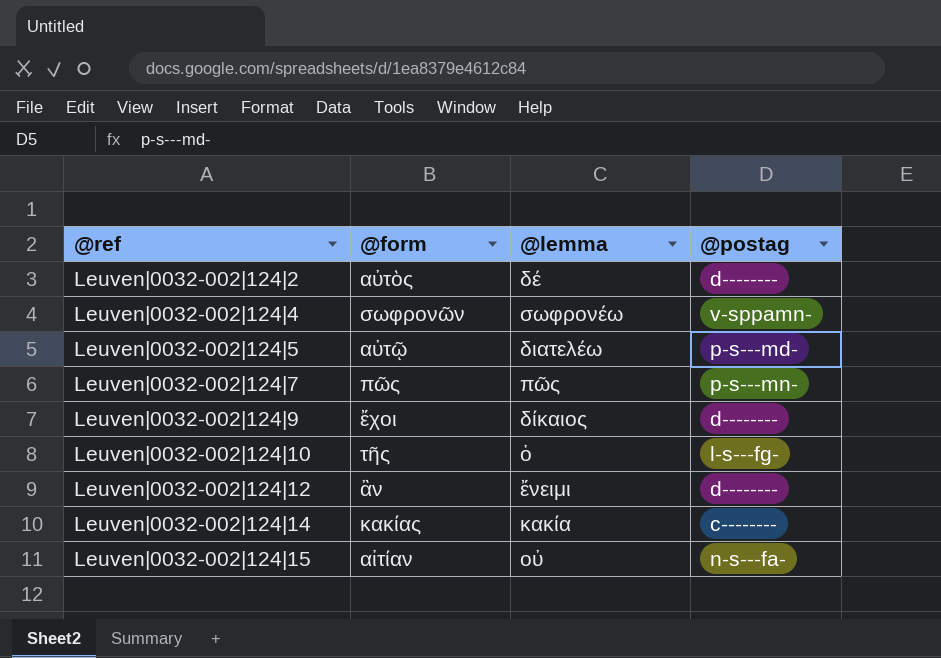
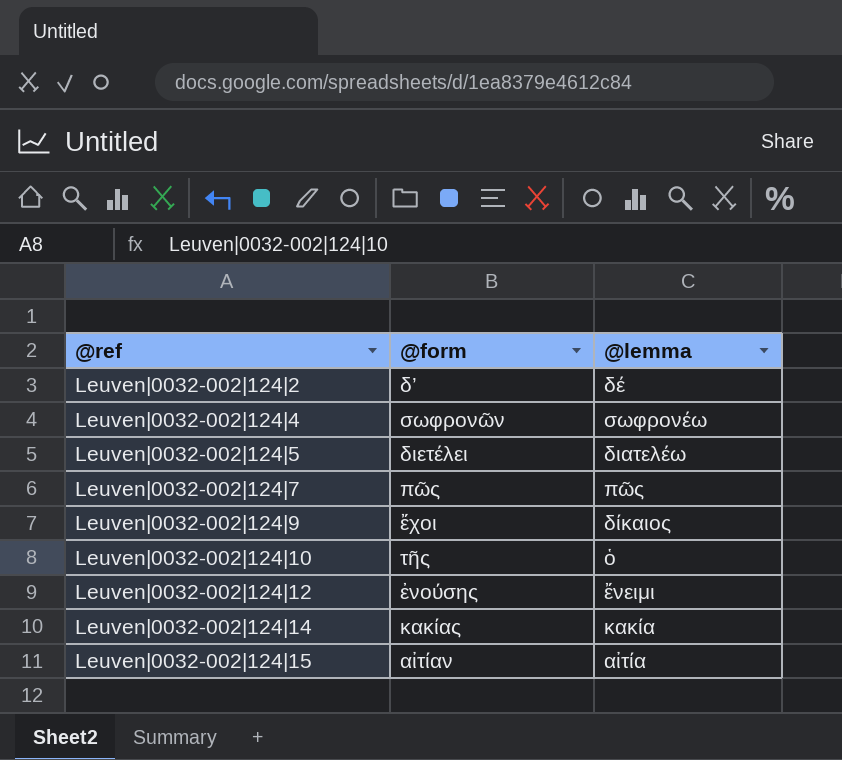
column @postag | position: 4 -> none
Leuven|0032-002|124|2 | @form: αὐτὸς -> δ’
Leuven|0032-002|124|5 | @form: αὐτῷ -> διετέλει
Leuven|0032-002|124|12 | @form: ἂν -> ἐνούσης
Leuven|0032-002|124|15 | @lemma: οὐ -> αἰτία

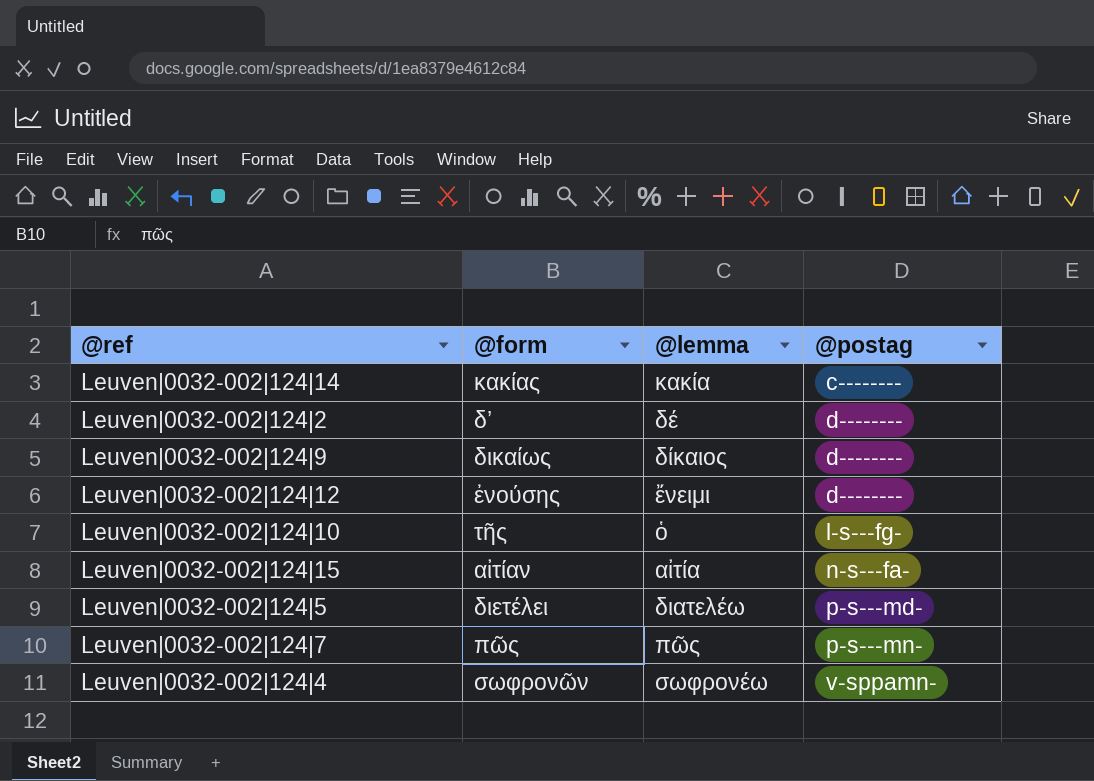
row order: @ref ascending -> @postag ascending
column @postag | position: none -> 4
Leuven|0032-002|124|9 | @form: ἔχοι -> δικαίως

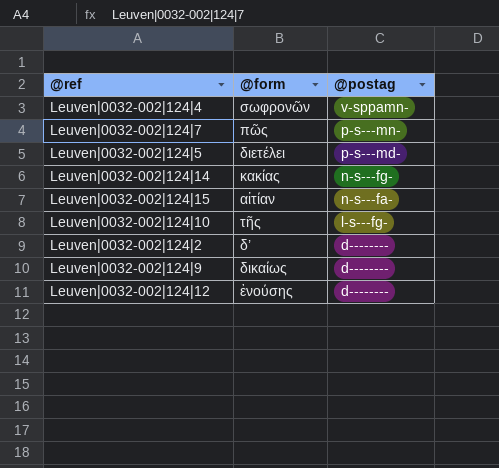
row order: @postag ascending -> @postag descending
column @lemma | position: 3 -> none
Leuven|0032-002|124|14 | @postag: c-------- -> n-s---fg-

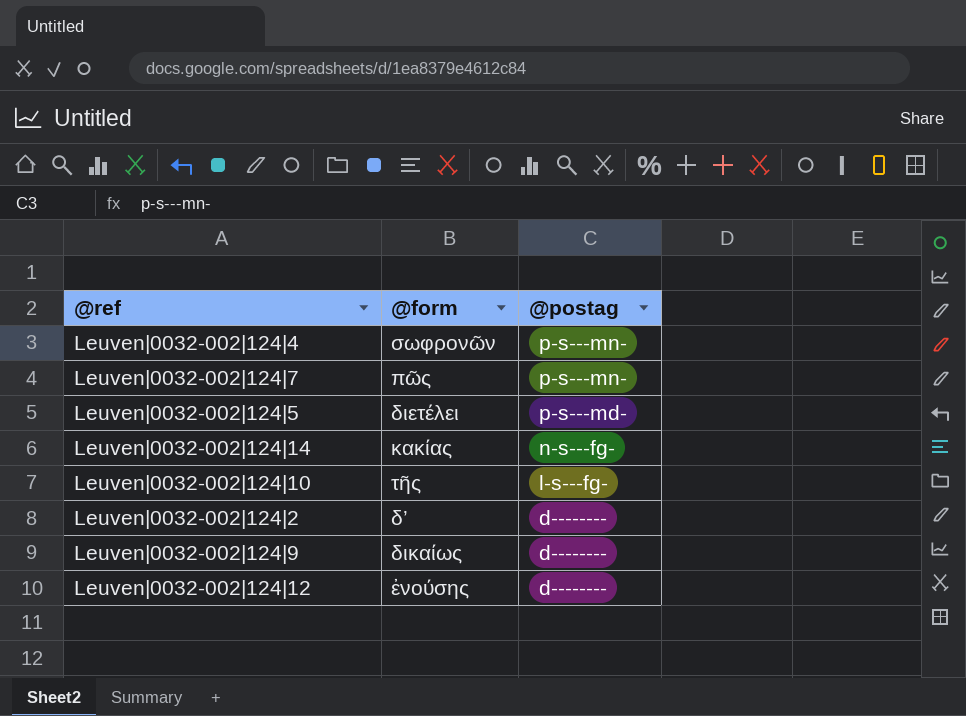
row Leuven|0032-002|124|15: αἰτίαν | n-s---fa- -> none
Leuven|0032-002|124|4 | @postag: v-sppamn- -> p-s---mn-

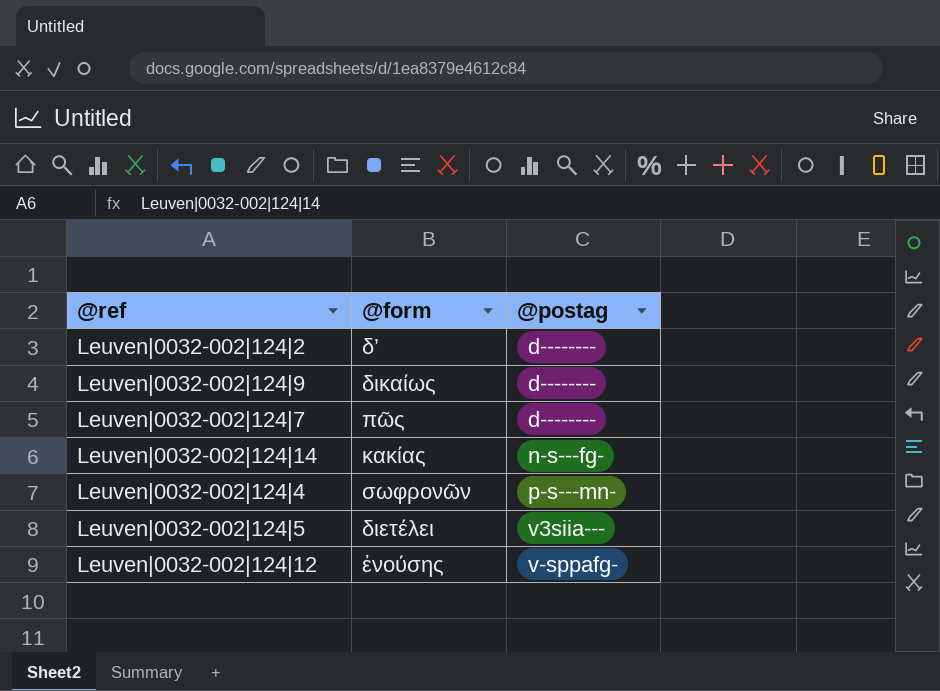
row order: @postag descending -> @postag ascending
row Leuven|0032-002|124|10: τῆς | l-s---fg- -> none
Leuven|0032-002|124|7 | @postag: p-s---mn- -> d--------
Leuven|0032-002|124|5 | @postag: p-s---md- -> v3siia---
Leuven|0032-002|124|12 | @postag: d-------- -> v-sppafg-

